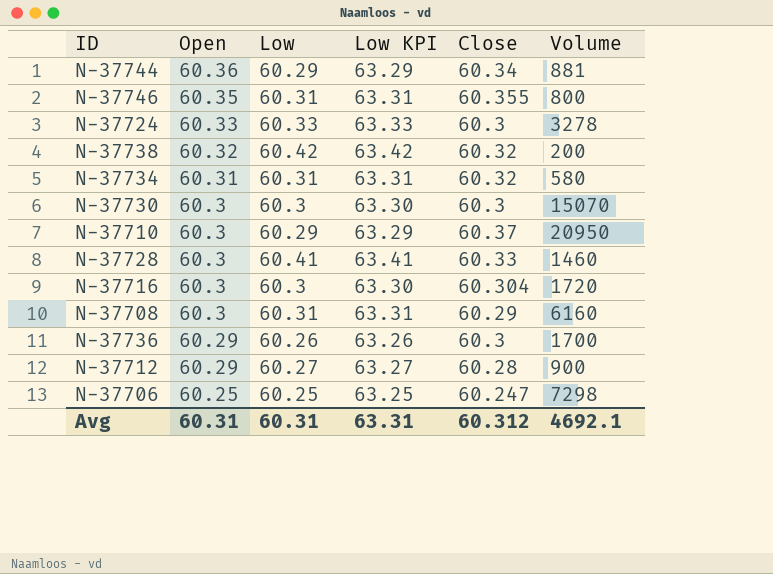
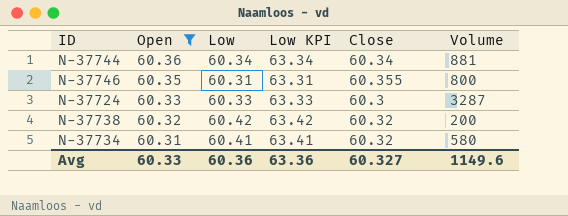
filter: none -> Open >= 60.31
N-37744 | Low: 60.29 -> 60.34
N-37744 | Low KPI: 63.29 -> 63.34
N-37724 | Volume: 3278 -> 3287
N-37734 | Low: 60.31 -> 60.41
N-37734 | Low KPI: 63.31 -> 63.41
Avg | Open: 60.31 -> 60.33
Avg | Low: 60.31 -> 60.36
Avg | Low KPI: 63.31 -> 63.36
Avg | Close: 60.312 -> 60.327
Avg | Volume: 4692.1 -> 1149.6

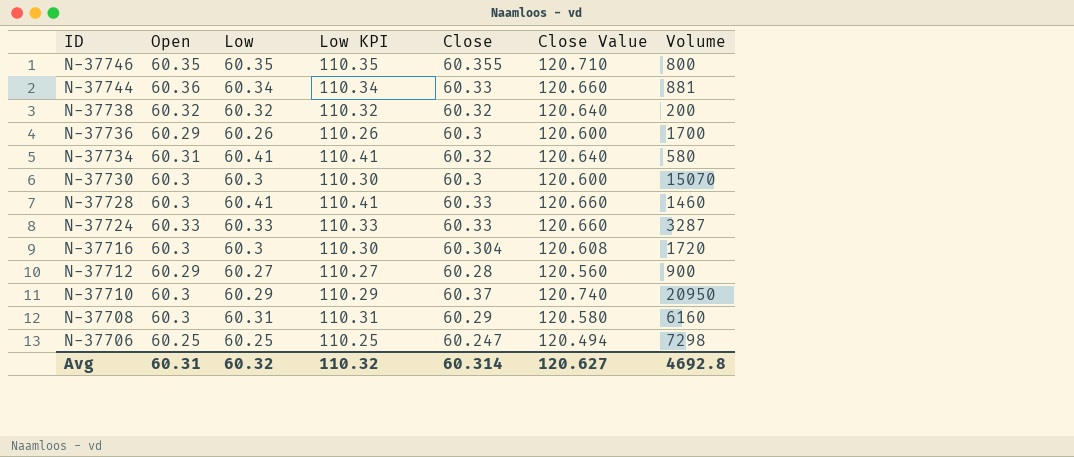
filter: Open >= 60.31 -> none
row order: Open descending -> ID descending
column Low KPI | formula: [Low] + 3 -> [Low] + 50
column Close Value | formula: none -> [Close] * 2
N-37746 | Low: 60.31 -> 60.35
N-37744 | Close: 60.34 -> 60.33
N-37738 | Low: 60.42 -> 60.32
N-37724 | Close: 60.3 -> 60.33
Avg | Open: 60.33 -> 60.31
Avg | Low: 60.36 -> 60.32
Avg | Low KPI: 63.36 -> 110.32
Avg | Close: 60.327 -> 60.314
Avg | Volume: 1149.6 -> 4692.8

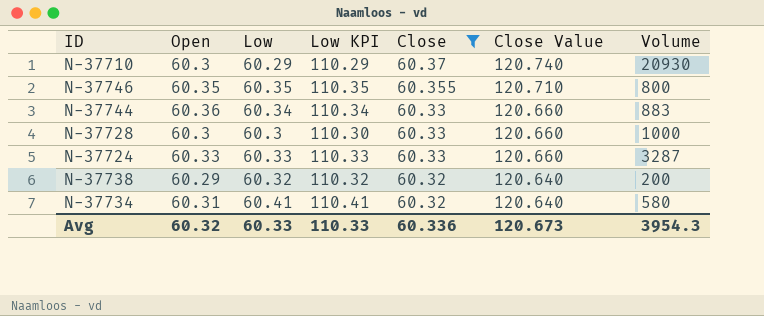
filter: none -> Close >= 60.32
row order: ID descending -> Close descending
N-37710 | Volume: 20950 -> 20930
N-37744 | Volume: 881 -> 883
N-37728 | Low: 60.41 -> 60.3
N-37728 | Low KPI: 110.41 -> 110.30
N-37728 | Volume: 1460 -> 1000
N-37738 | Open: 60.32 -> 60.29
Avg | Open: 60.31 -> 60.32
Avg | Low: 60.32 -> 60.33
Avg | Low KPI: 110.32 -> 110.33
Avg | Close: 60.314 -> 60.336
Avg | Close Value: 120.627 -> 120.673
Avg | Volume: 4692.8 -> 3954.3

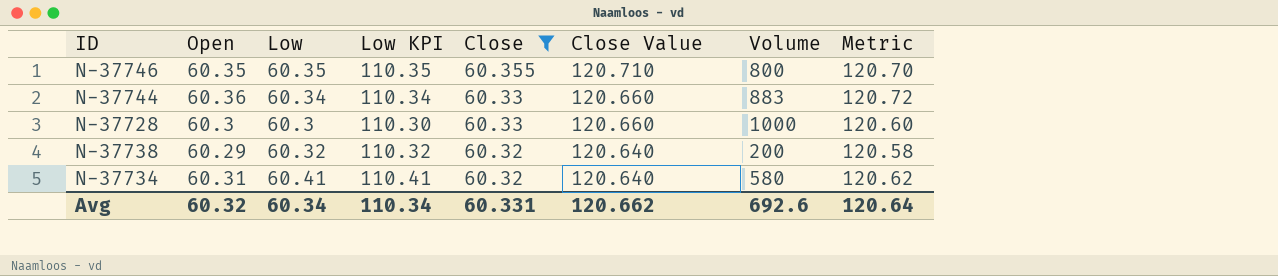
column Metric | formula: none -> [Open] * 2
row N-37710: 60.3 | 60.29 | 110.29 | 60.37 | 120.740 | 20930 -> none
row N-37724: 60.33 | 60.33 | 110.33 | 60.33 | 120.660 | 3287 -> none
Avg | Low: 60.33 -> 60.34
Avg | Low KPI: 110.33 -> 110.34
Avg | Close: 60.336 -> 60.331
Avg | Close Value: 120.673 -> 120.662
Avg | Volume: 3954.3 -> 692.6

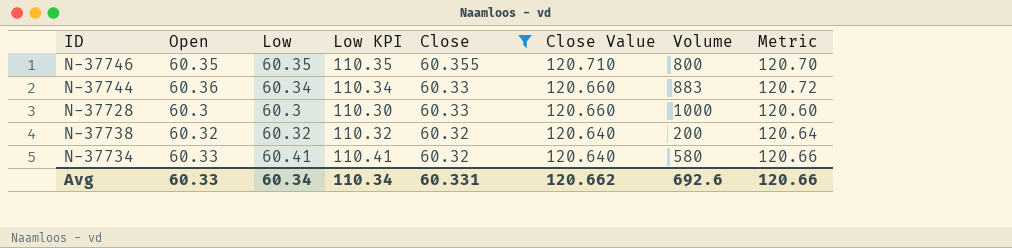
N-37738 | Open: 60.29 -> 60.32
N-37738 | Metric: 120.58 -> 120.64
N-37734 | Open: 60.31 -> 60.33
N-37734 | Metric: 120.62 -> 120.66
Avg | Open: 60.32 -> 60.33
Avg | Metric: 120.64 -> 120.66

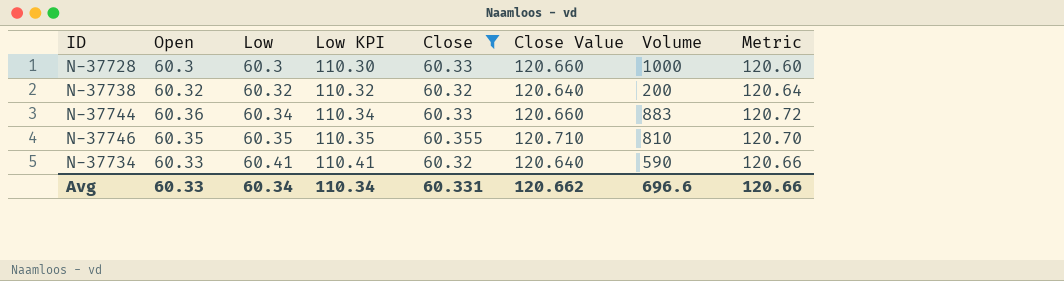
row order: Close descending -> Low ascending
N-37746 | Volume: 800 -> 810
N-37734 | Volume: 580 -> 590
Avg | Volume: 692.6 -> 696.6

